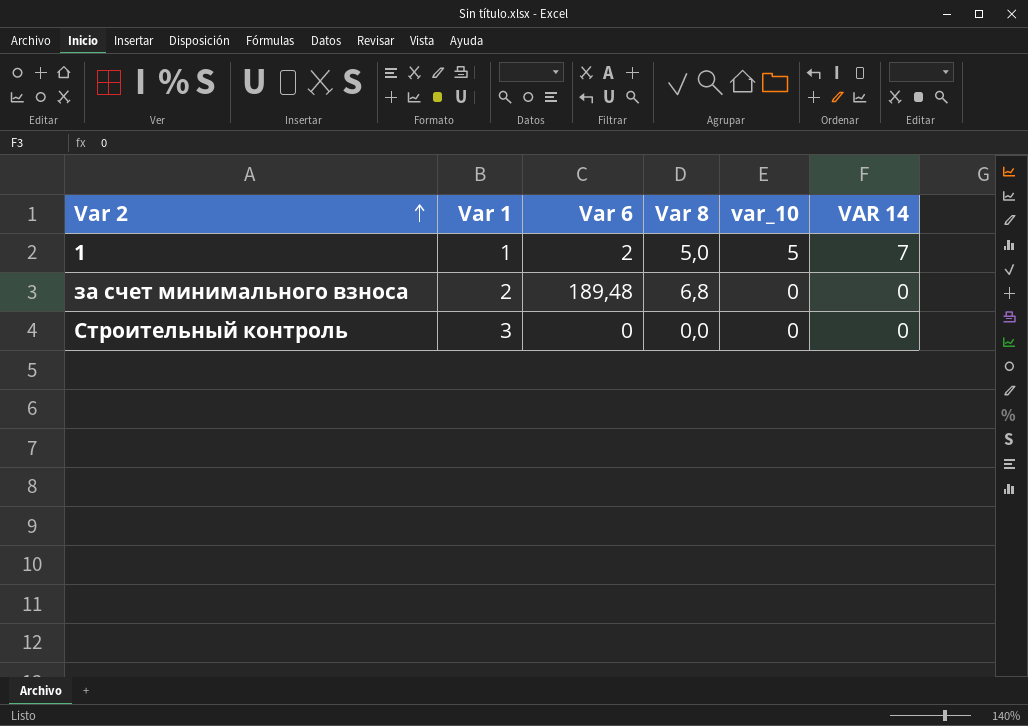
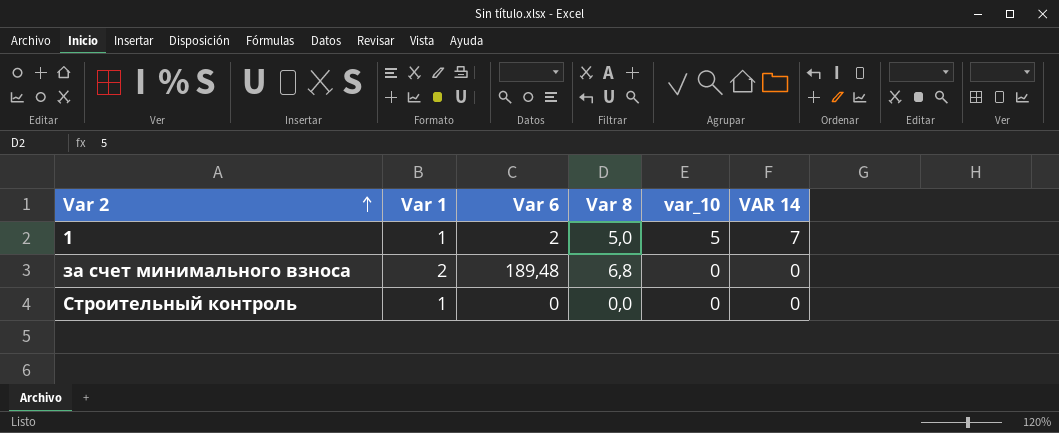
Строительный контроль | Var 1: 3 -> 1

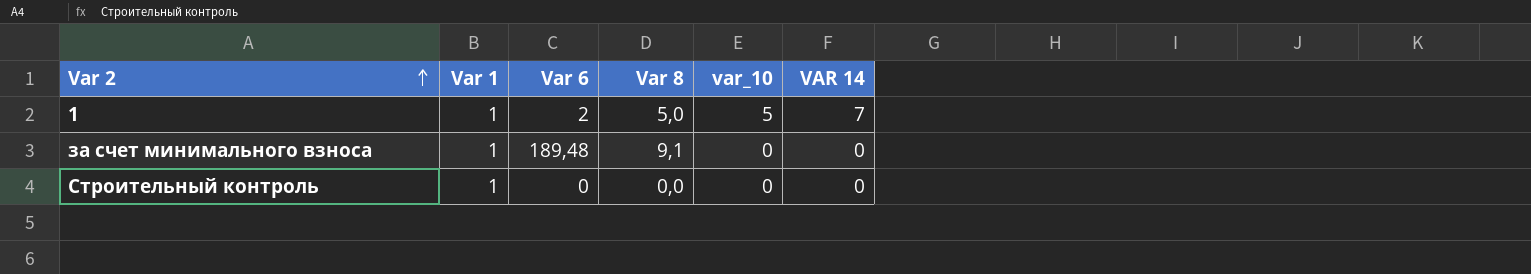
за счет минимального взноса | Var 1: 2 -> 1
за счет минимального взноса | Var 8: 6,8 -> 9,1

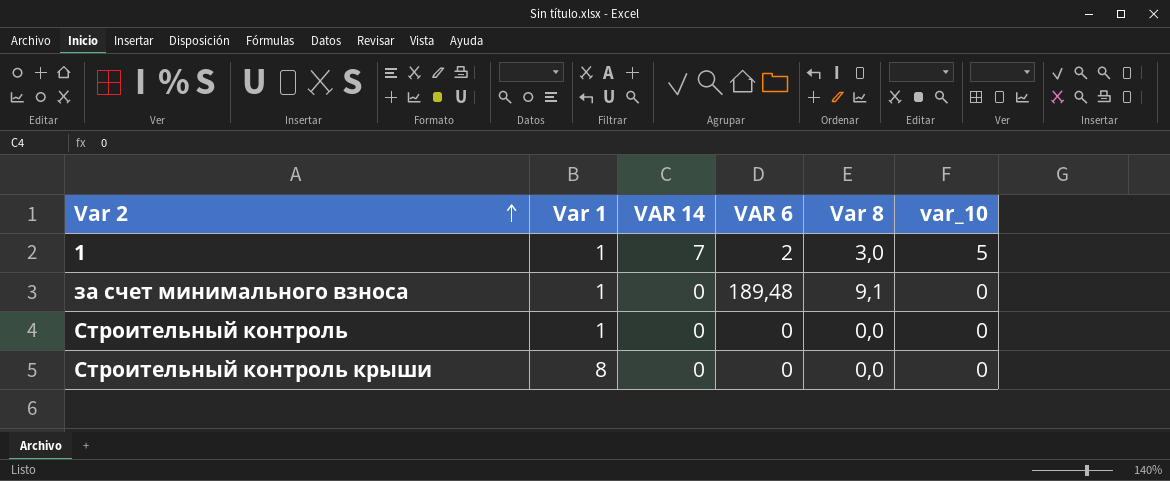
column VAR 14 | position: 6 -> 3
column name: Var 6 -> VAR 6
1 | Var 8: 5,0 -> 3,0
row Строительный контроль крыши: none -> 8 | 0 | 0 | 0,0 | 0

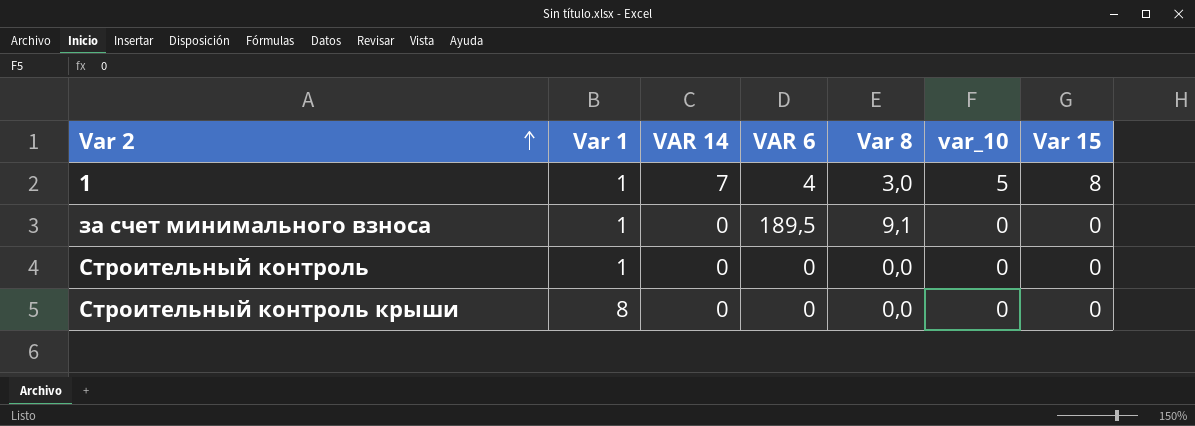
column Var 15 | position: none -> 7
1 | VAR 6: 2 -> 4
за счет минимального взноса | VAR 6: 189,48 -> 189,5

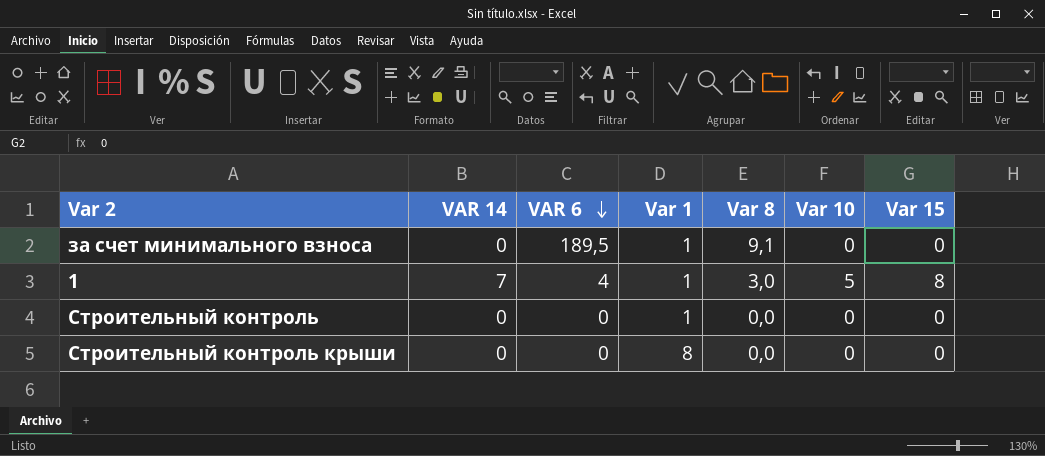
row order: Var 2 ascending -> VAR 6 descending
column Var 1 | position: 2 -> 4
column name: var_10 -> Var 10

